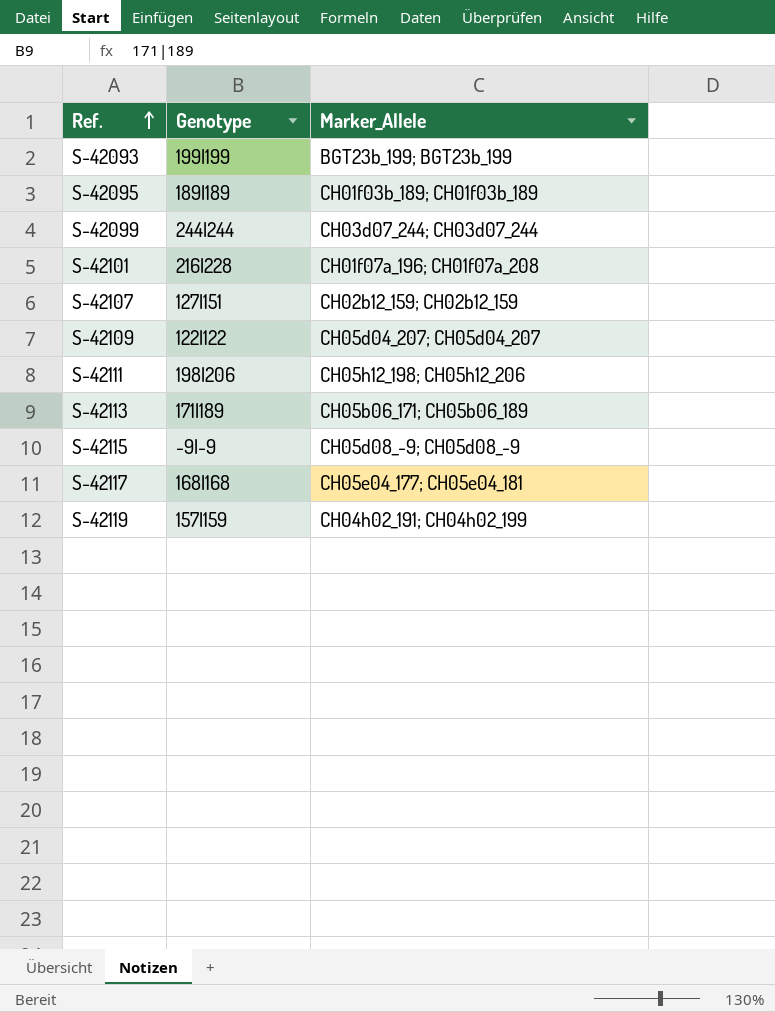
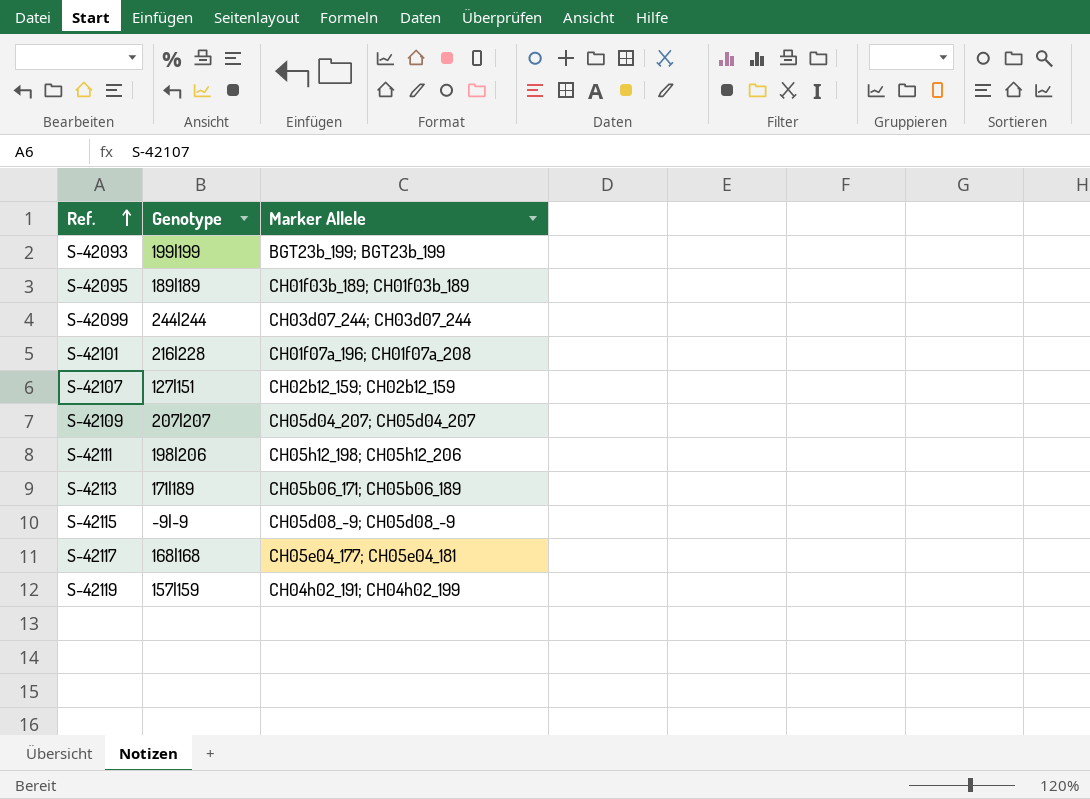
column name: Marker_Allele -> Marker Allele
S-42109 | Genotype: 122|122 -> 207|207

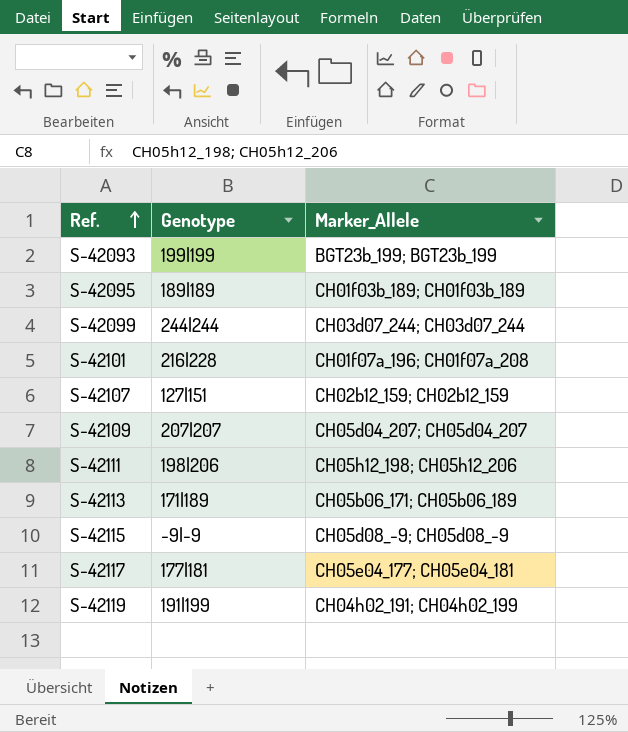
column name: Marker Allele -> Marker_Allele
S-42117 | Genotype: 168|168 -> 177|181
S-42119 | Genotype: 157|159 -> 191|199

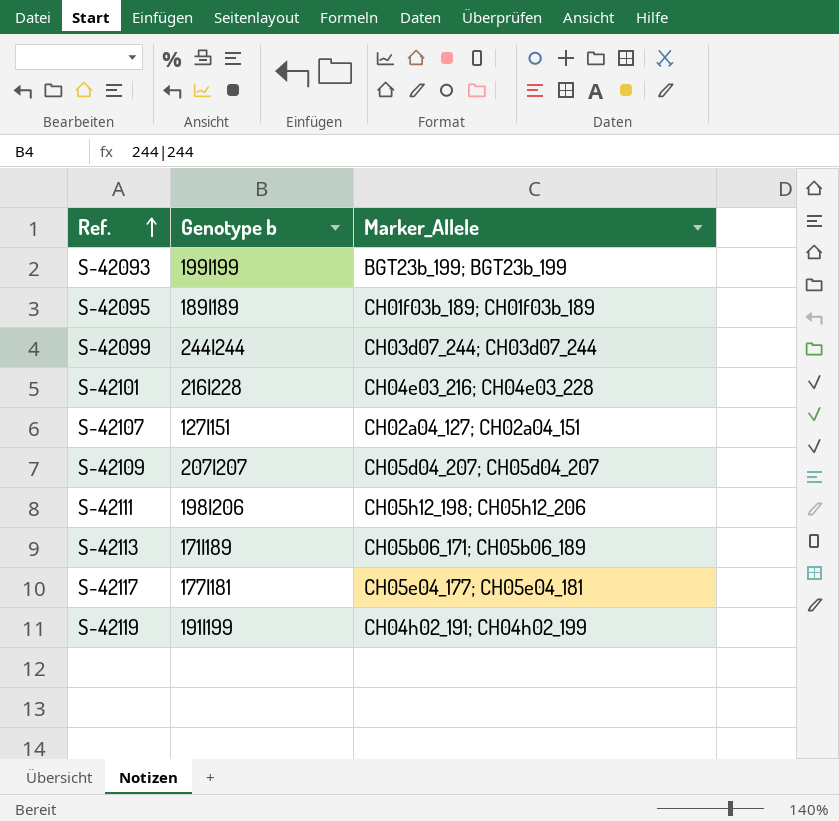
column name: Genotype -> Genotype b
row S-42115: -9|-9 | CH05d08_-9; CH05d08_-9 -> none
S-42101 | Marker_Allele: CH01f07a_196; CH01f07a_208 -> CH04e03_216; CH04e03_228
S-42107 | Marker_Allele: CH02b12_159; CH02b12_159 -> CH02a04_127; CH02a04_151

